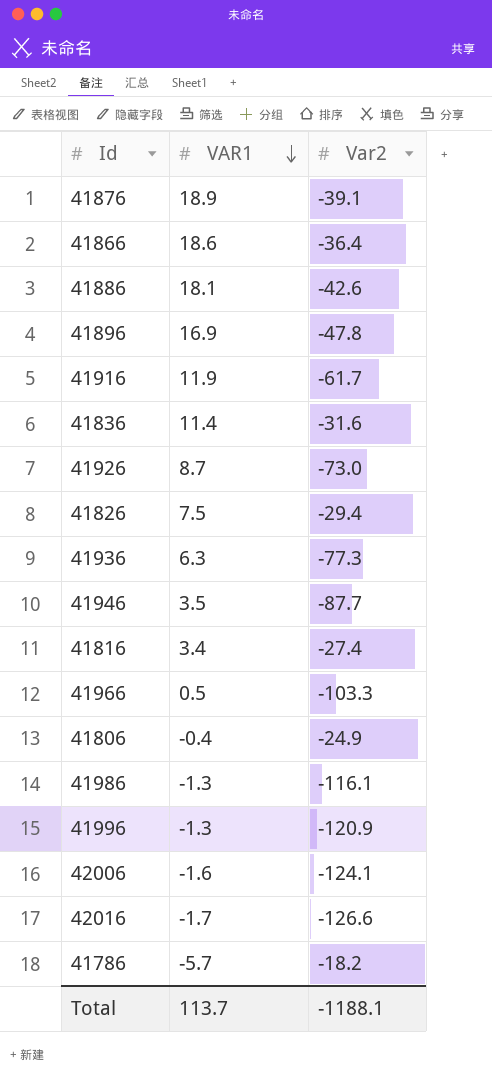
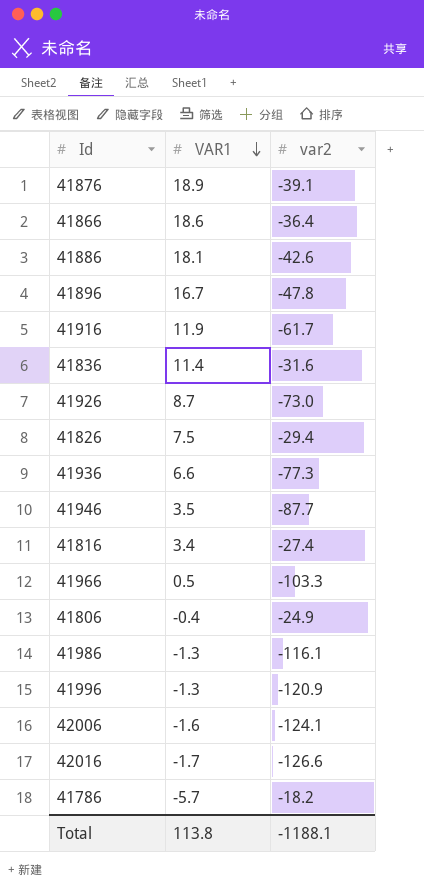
column name: Var2 -> var2
41896 | VAR1: 16.9 -> 16.7
41936 | VAR1: 6.3 -> 6.6
Total | VAR1: 113.7 -> 113.8

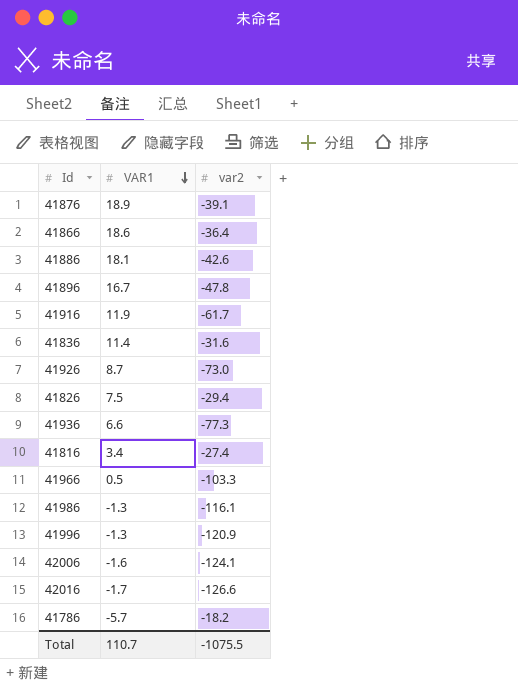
row 41946: 3.5 | -87.7 -> none
row 41806: -0.4 | -24.9 -> none
Total | VAR1: 113.8 -> 110.7
Total | var2: -1188.1 -> -1075.5

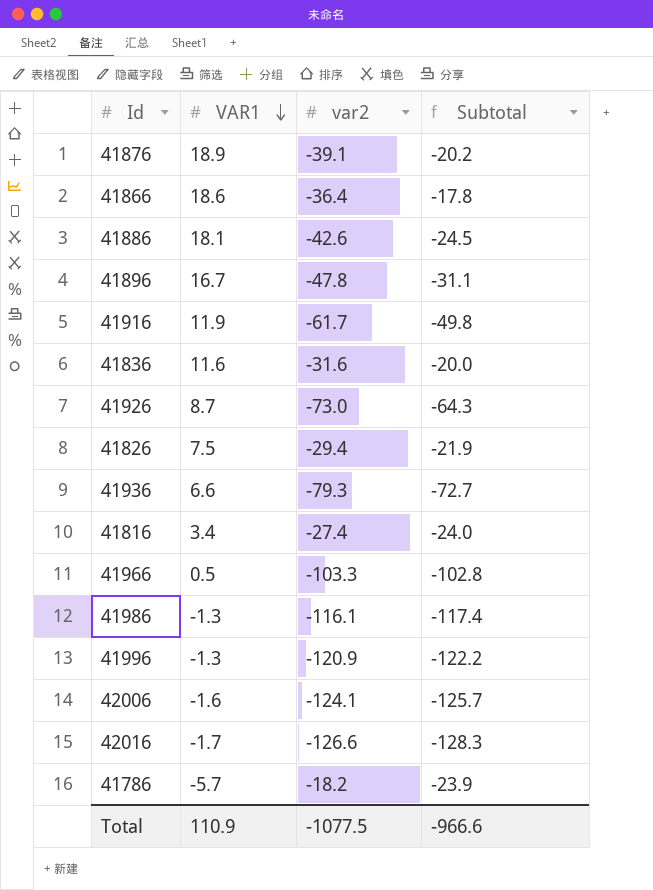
column Subtotal | formula: none -> [VAR1] + [var2]
41836 | VAR1: 11.4 -> 11.6
41936 | var2: -77.3 -> -79.3
Total | VAR1: 110.7 -> 110.9
Total | var2: -1075.5 -> -1077.5

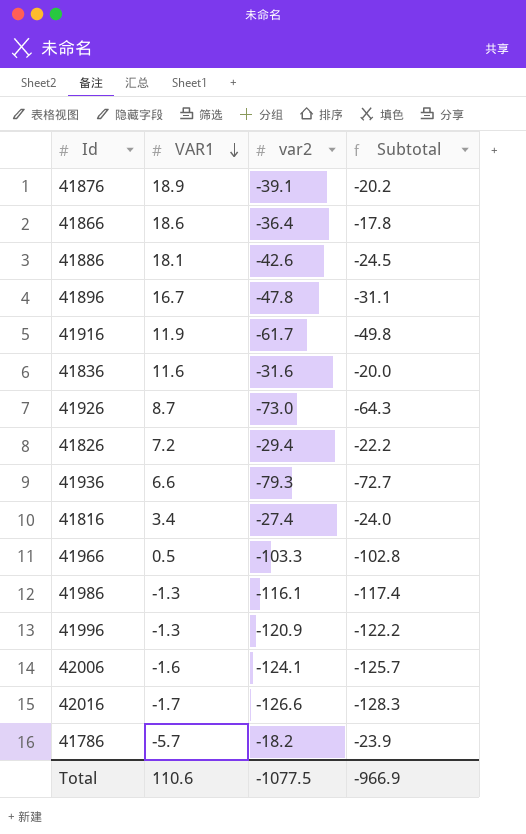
41826 | VAR1: 7.5 -> 7.2
41826 | Subtotal: -21.9 -> -22.2
Total | VAR1: 110.9 -> 110.6
Total | Subtotal: -966.6 -> -966.9

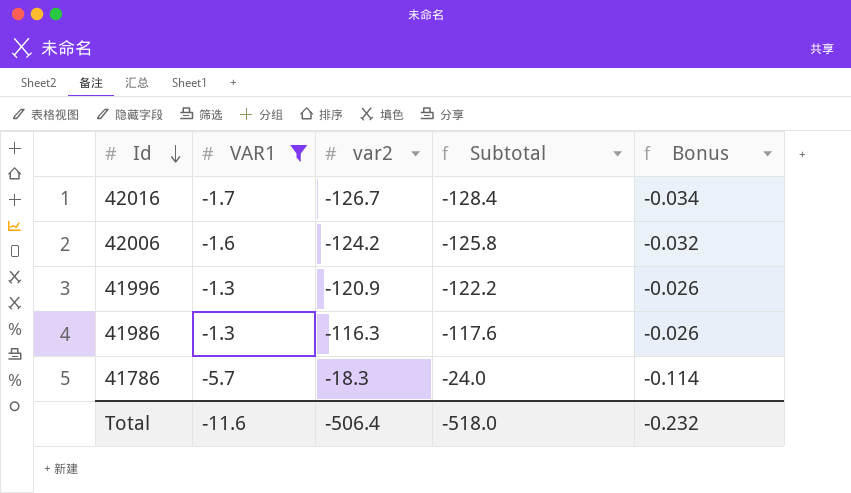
filter: none -> VAR1 <= -1.3
row order: VAR1 descending -> Id descending
column Bonus | formula: none -> [VAR1] * 0.02
42016 | var2: -126.6 -> -126.7
42016 | Subtotal: -128.3 -> -128.4
42006 | var2: -124.1 -> -124.2
42006 | Subtotal: -125.7 -> -125.8
41986 | var2: -116.1 -> -116.3
41986 | Subtotal: -117.4 -> -117.6
41786 | var2: -18.2 -> -18.3
41786 | Subtotal: -23.9 -> -24.0
Total | VAR1: 110.6 -> -11.6
Total | var2: -1077.5 -> -506.4
Total | Subtotal: -966.9 -> -518.0

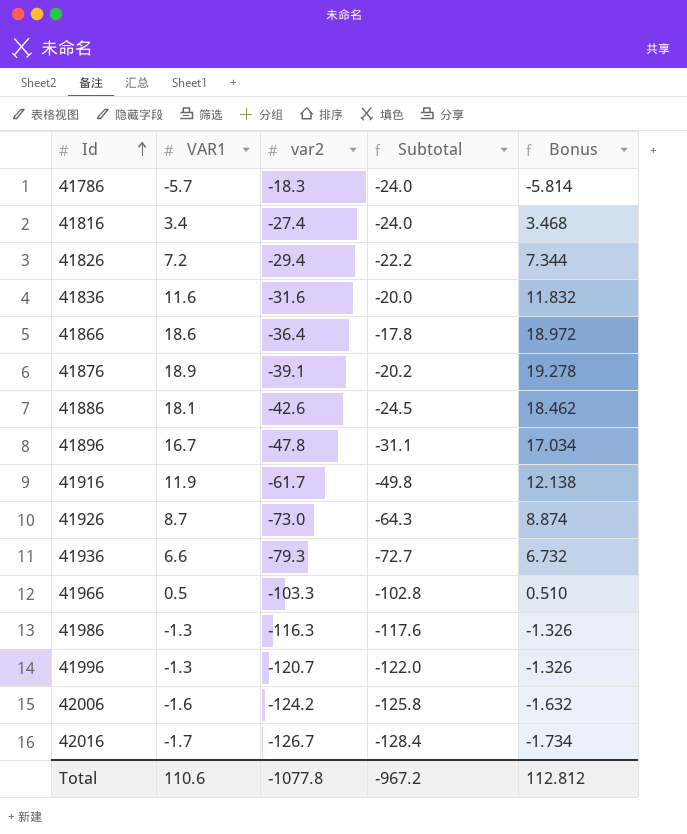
filter: VAR1 <= -1.3 -> none
row order: Id descending -> Id ascending
column Bonus | formula: [VAR1] * 0.02 -> [VAR1] * 1.02
41996 | var2: -120.9 -> -120.7
41996 | Subtotal: -122.2 -> -122.0
Total | VAR1: -11.6 -> 110.6
Total | var2: -506.4 -> -1077.8
Total | Subtotal: -518.0 -> -967.2
Total | Bonus: -0.232 -> 112.812

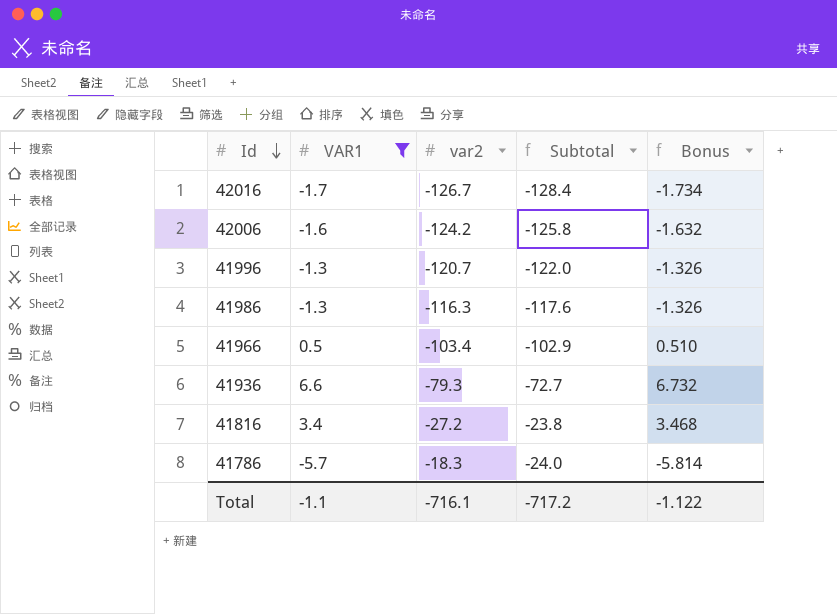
filter: none -> VAR1 <= 6.6
row order: Id ascending -> Id descending
41966 | var2: -103.3 -> -103.4
41966 | Subtotal: -102.8 -> -102.9
41816 | var2: -27.4 -> -27.2
41816 | Subtotal: -24.0 -> -23.8
Total | VAR1: 110.6 -> -1.1
Total | var2: -1077.8 -> -716.1
Total | Subtotal: -967.2 -> -717.2
Total | Bonus: 112.812 -> -1.122

